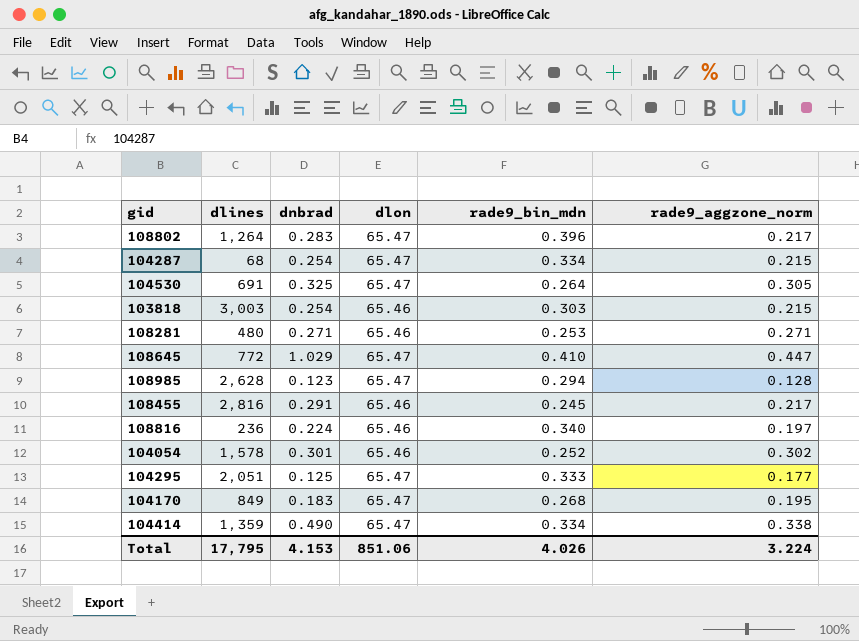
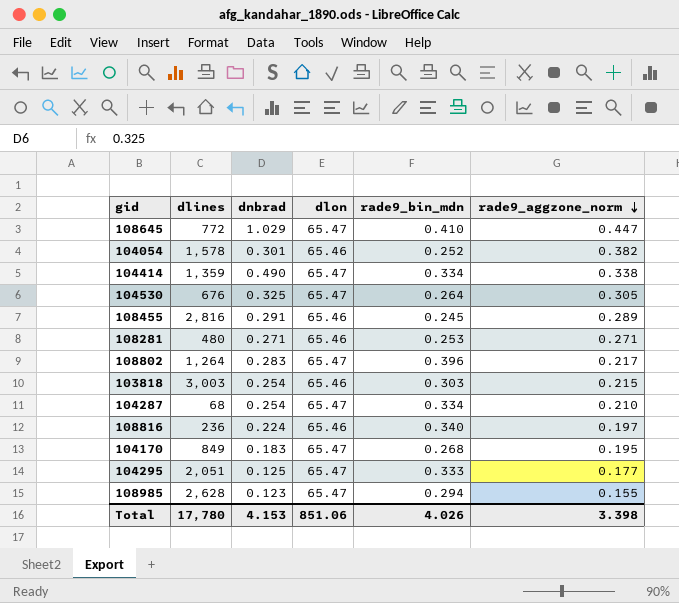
row order: none -> rade9_aggzone_norm descending
104054 | rade9_aggzone_norm: 0.302 -> 0.382
104530 | dlines: 691 -> 676
108455 | rade9_aggzone_norm: 0.217 -> 0.289
104287 | rade9_aggzone_norm: 0.215 -> 0.210
108985 | rade9_aggzone_norm: 0.128 -> 0.155
Total | dlines: 17,795 -> 17,780
Total | rade9_aggzone_norm: 3.224 -> 3.398

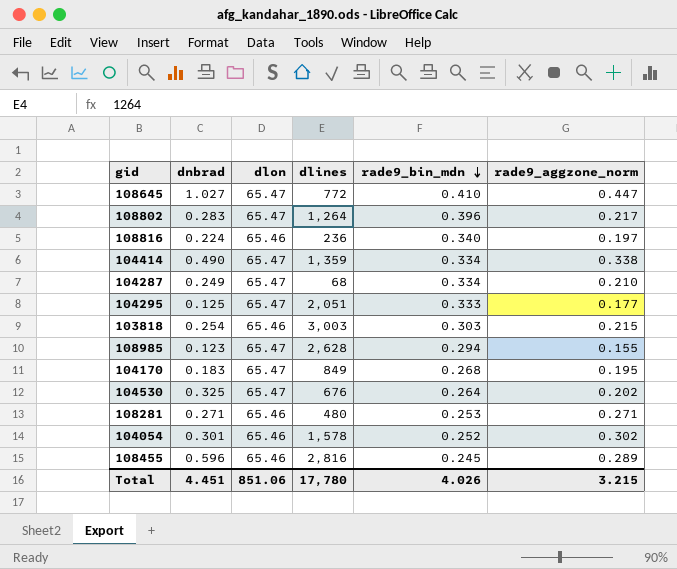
row order: rade9_aggzone_norm descending -> rade9_bin_mdn descending
column dlines | position: 2 -> 4
108645 | dnbrad: 1.029 -> 1.027
104287 | dnbrad: 0.254 -> 0.249
104530 | rade9_aggzone_norm: 0.305 -> 0.202
104054 | rade9_aggzone_norm: 0.382 -> 0.302
108455 | dnbrad: 0.291 -> 0.596
Total | dnbrad: 4.153 -> 4.451
Total | rade9_aggzone_norm: 3.398 -> 3.215

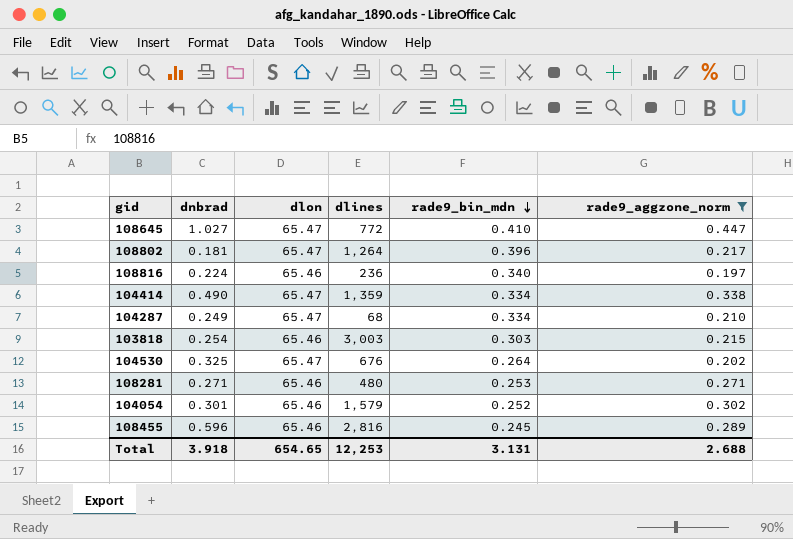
filter: none -> rade9_aggzone_norm >= 0.197
108802 | dnbrad: 0.283 -> 0.181
104054 | dlines: 1,578 -> 1,579
Total | dnbrad: 4.451 -> 3.918
Total | dlon: 851.06 -> 654.65
Total | dlines: 17,780 -> 12,253
Total | rade9_bin_mdn: 4.026 -> 3.131
Total | rade9_aggzone_norm: 3.215 -> 2.688

